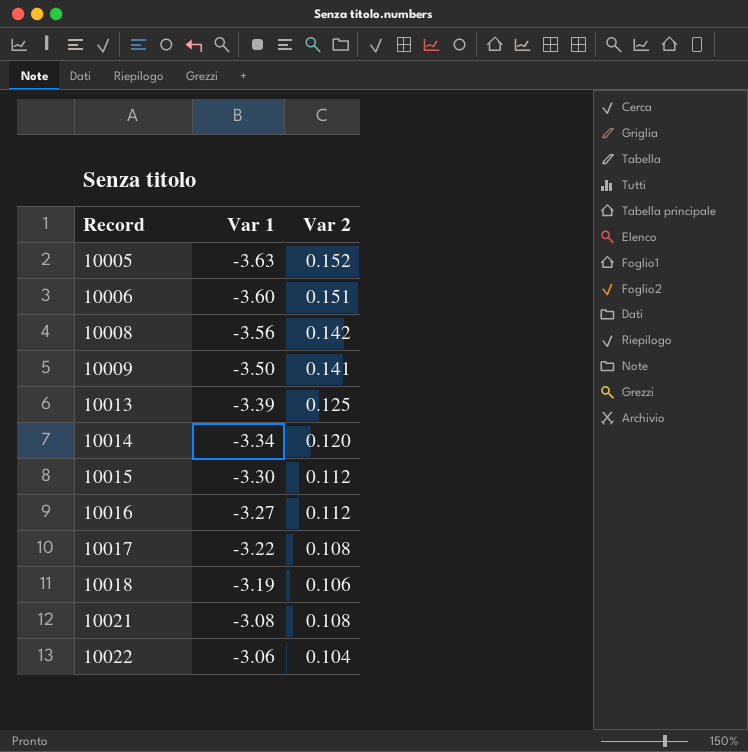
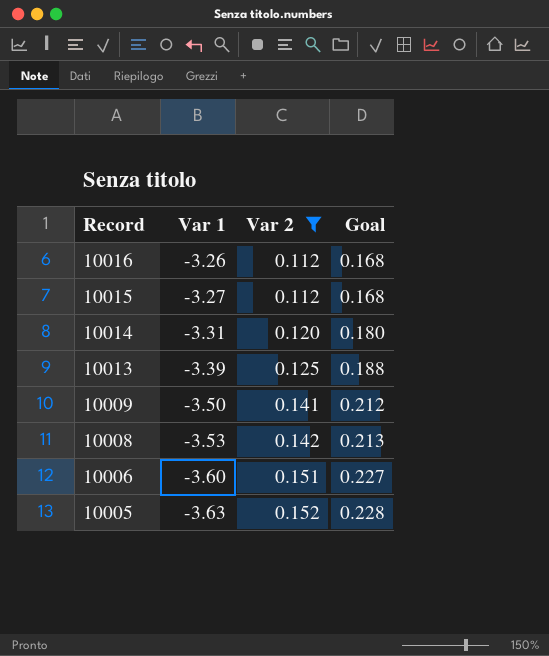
filter: none -> Var 2 >= 0.112
row order: Record ascending -> Record descending
column Goal | formula: none -> [Var 2] * 1.5
10016 | Var 1: -3.27 -> -3.26
10015 | Var 1: -3.30 -> -3.27
10014 | Var 1: -3.34 -> -3.31
10008 | Var 1: -3.56 -> -3.53

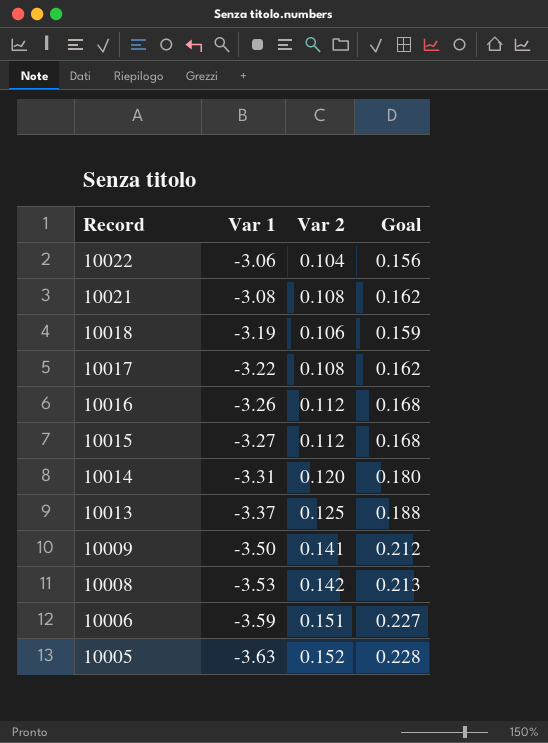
filter: Var 2 >= 0.112 -> none
10013 | Var 1: -3.39 -> -3.37
10006 | Var 1: -3.60 -> -3.59

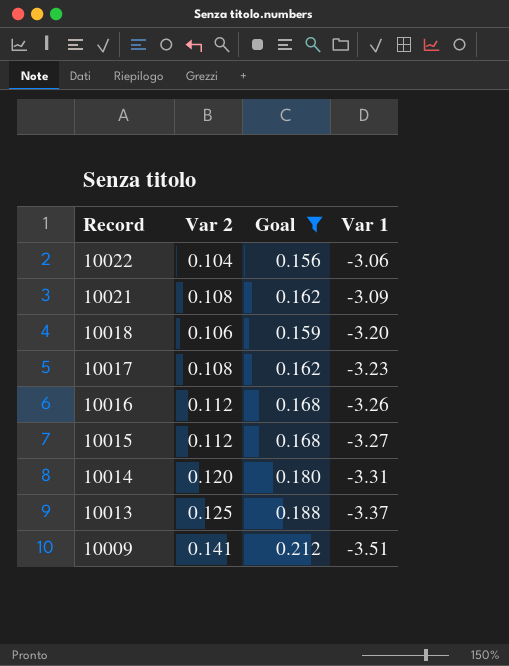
filter: none -> Goal <= 0.212
column Var 1 | position: 2 -> 4
10021 | Var 1: -3.08 -> -3.09
10018 | Var 1: -3.19 -> -3.20
10017 | Var 1: -3.22 -> -3.23
10009 | Var 1: -3.50 -> -3.51

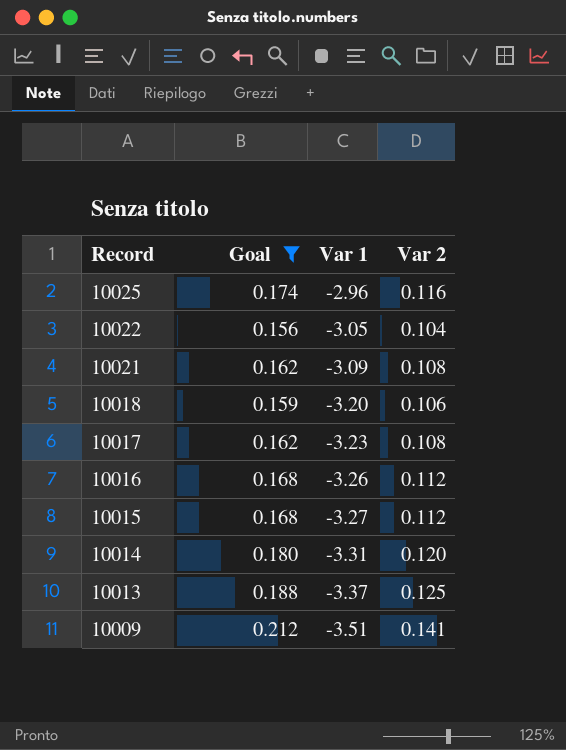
column Var 2 | position: 2 -> 4
row 10025: none -> 0.174 | -2.96 | 0.116
10022 | Var 1: -3.06 -> -3.05

